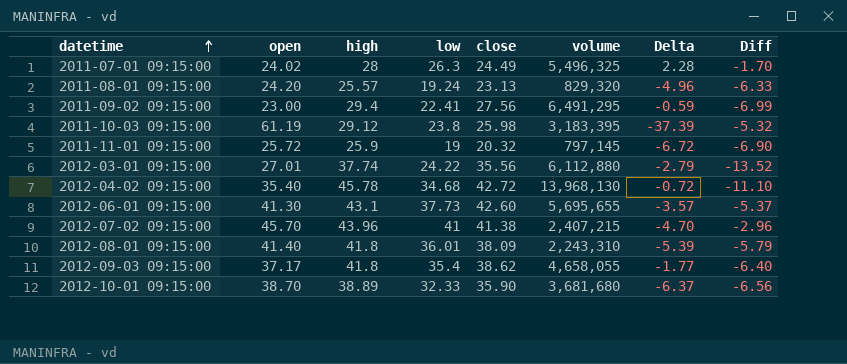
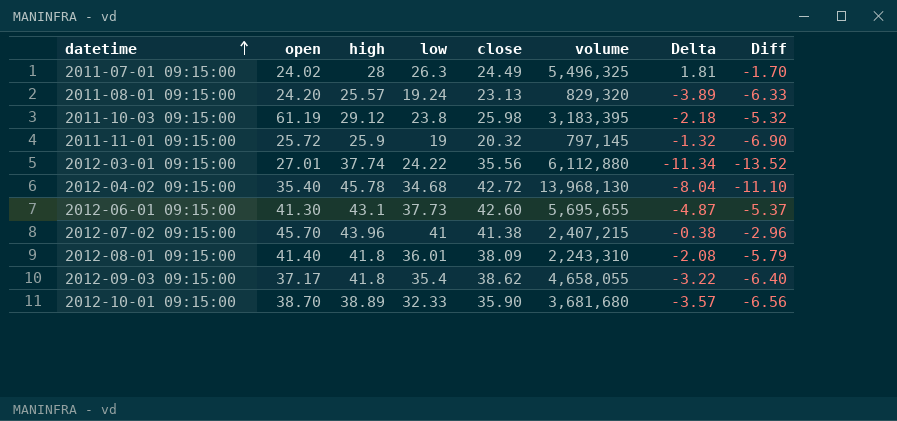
column Delta | formula: [low] - [open] -> [low] - [close]
row 2011-09-02 09:15:00: 23.00 | 29.4 | 22.41 | 27.56 | 6,491,295 | -0.59 | -6.99 -> none

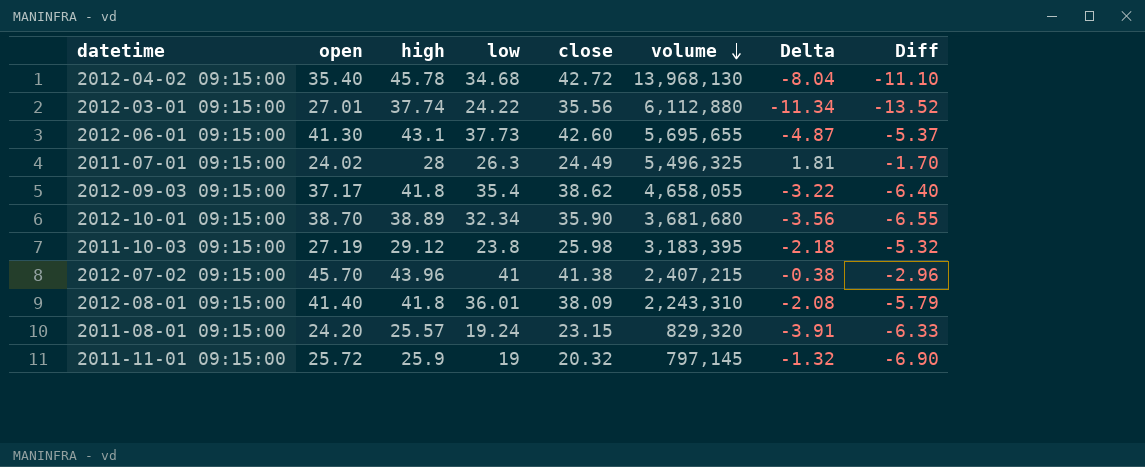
row order: datetime ascending -> volume descending
2012-10-01 09:15:00 | low: 32.33 -> 32.34
2012-10-01 09:15:00 | Delta: -3.57 -> -3.56
2012-10-01 09:15:00 | Diff: -6.56 -> -6.55
2011-10-03 09:15:00 | open: 61.19 -> 27.19
2011-08-01 09:15:00 | close: 23.13 -> 23.15
2011-08-01 09:15:00 | Delta: -3.89 -> -3.91

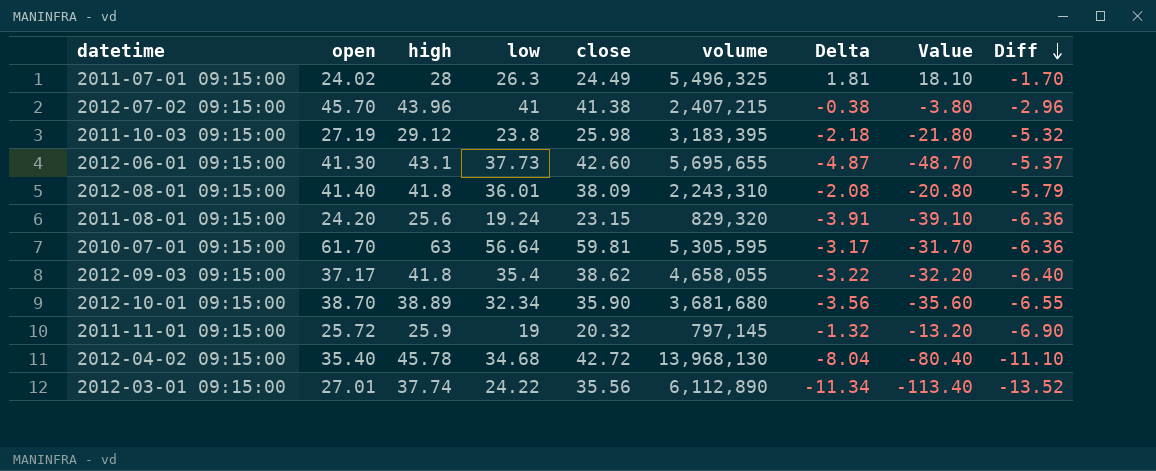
row order: volume descending -> Diff descending
column Value | formula: none -> [Delta] * 10
2011-08-01 09:15:00 | high: 25.57 -> 25.6
2011-08-01 09:15:00 | Diff: -6.33 -> -6.36
row 2010-07-01 09:15:00: none -> 61.70 | 63 | 56.64 | 59.81 | 5,305,595 | -3.17 | -31.70 | -6.36
2012-03-01 09:15:00 | volume: 6,112,880 -> 6,112,890

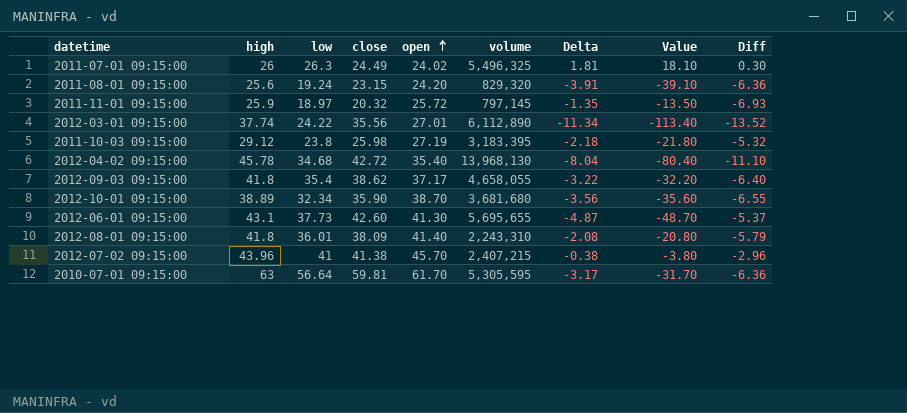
row order: Diff descending -> open ascending
column open | position: 2 -> 5
2011-07-01 09:15:00 | high: 28 -> 26
2011-07-01 09:15:00 | Diff: -1.70 -> 0.30
2011-11-01 09:15:00 | low: 19 -> 18.97
2011-11-01 09:15:00 | Delta: -1.32 -> -1.35
2011-11-01 09:15:00 | Value: -13.20 -> -13.50
2011-11-01 09:15:00 | Diff: -6.90 -> -6.93

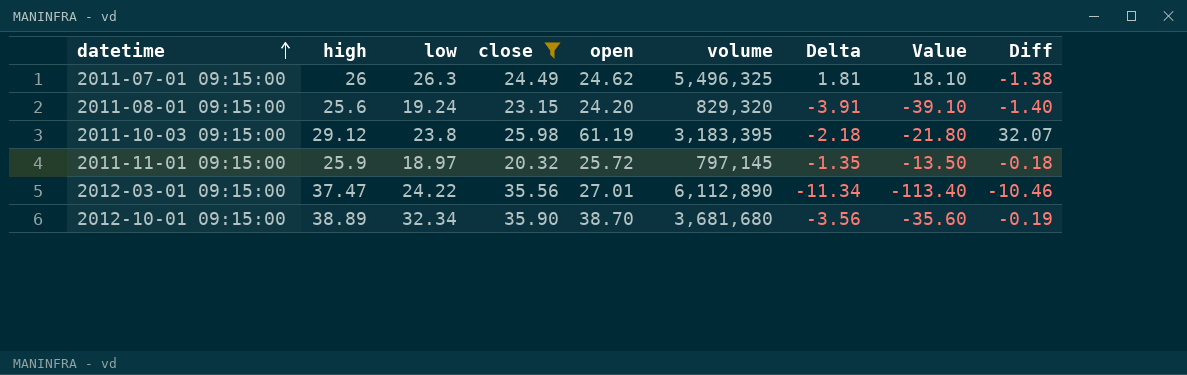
filter: none -> close <= 35.90
row order: open ascending -> datetime ascending
column Diff | formula: [low] - [high] -> [open] - [high]
2011-07-01 09:15:00 | open: 24.02 -> 24.62
2011-10-03 09:15:00 | open: 27.19 -> 61.19
2012-03-01 09:15:00 | high: 37.74 -> 37.47

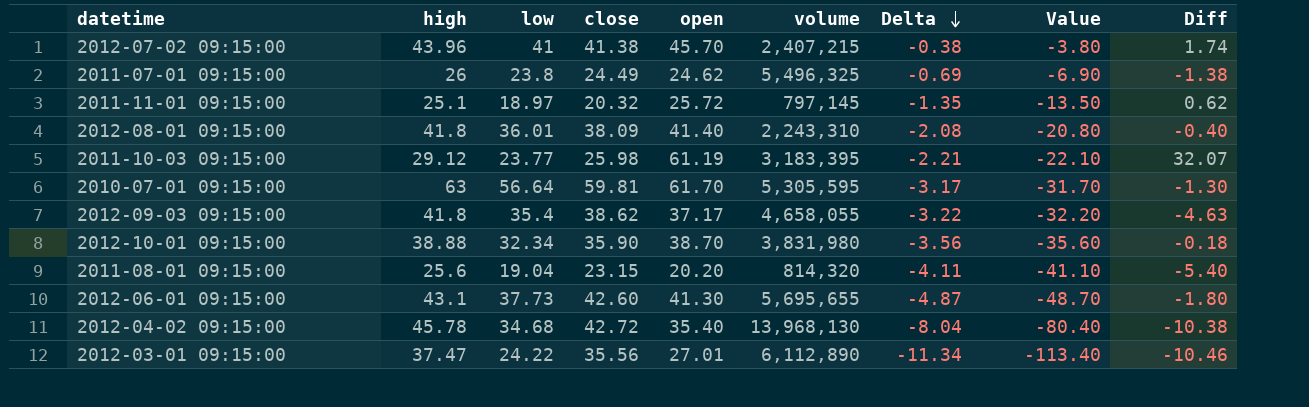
filter: close <= 35.90 -> none
row order: datetime ascending -> Delta descending
2011-07-01 09:15:00 | low: 26.3 -> 23.8
2011-07-01 09:15:00 | Delta: 1.81 -> -0.69
2011-07-01 09:15:00 | Value: 18.10 -> -6.90
2011-11-01 09:15:00 | high: 25.9 -> 25.1
2011-11-01 09:15:00 | Diff: -0.18 -> 0.62
2011-10-03 09:15:00 | low: 23.8 -> 23.77
2011-10-03 09:15:00 | Delta: -2.18 -> -2.21
2011-10-03 09:15:00 | Value: -21.80 -> -22.10
2012-10-01 09:15:00 | high: 38.89 -> 38.88
2012-10-01 09:15:00 | volume: 3,681,680 -> 3,831,980
2012-10-01 09:15:00 | Diff: -0.19 -> -0.18
2011-08-01 09:15:00 | low: 19.24 -> 19.04
2011-08-01 09:15:00 | open: 24.20 -> 20.20
2011-08-01 09:15:00 | volume: 829,320 -> 814,320
2011-08-01 09:15:00 | Delta: -3.91 -> -4.11
2011-08-01 09:15:00 | Value: -39.10 -> -41.10
2011-08-01 09:15:00 | Diff: -1.40 -> -5.40

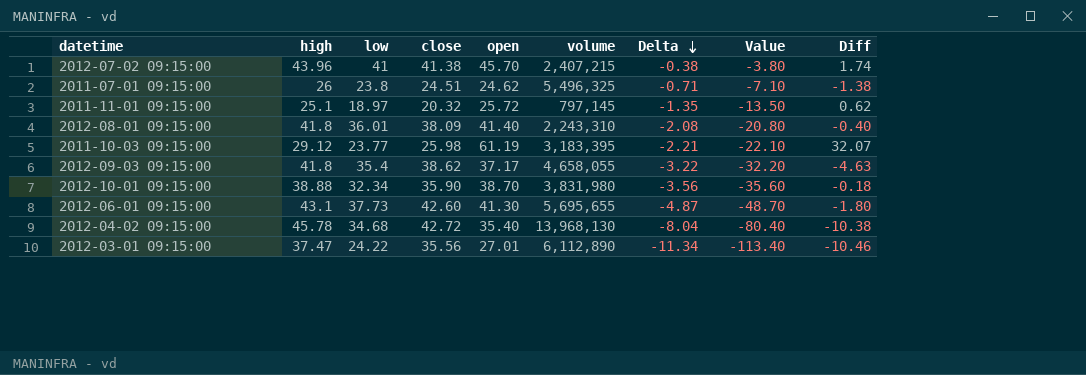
row 2010-07-01 09:15:00: 63 | 56.64 | 59.81 | 61.70 | 5,305,595 | -3.17 | -31.70 | -1.30 -> none
row 2011-08-01 09:15:00: 25.6 | 19.04 | 23.15 | 20.20 | 814,320 | -4.11 | -41.10 | -5.40 -> none
2011-07-01 09:15:00 | close: 24.49 -> 24.51
2011-07-01 09:15:00 | Delta: -0.69 -> -0.71
2011-07-01 09:15:00 | Value: -6.90 -> -7.10

